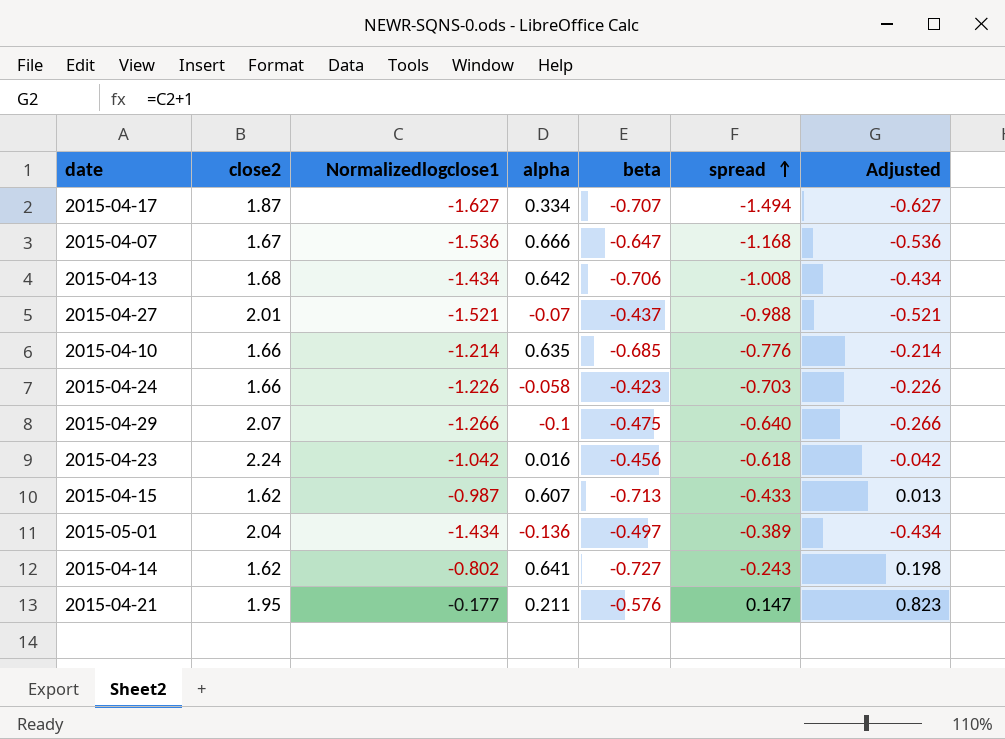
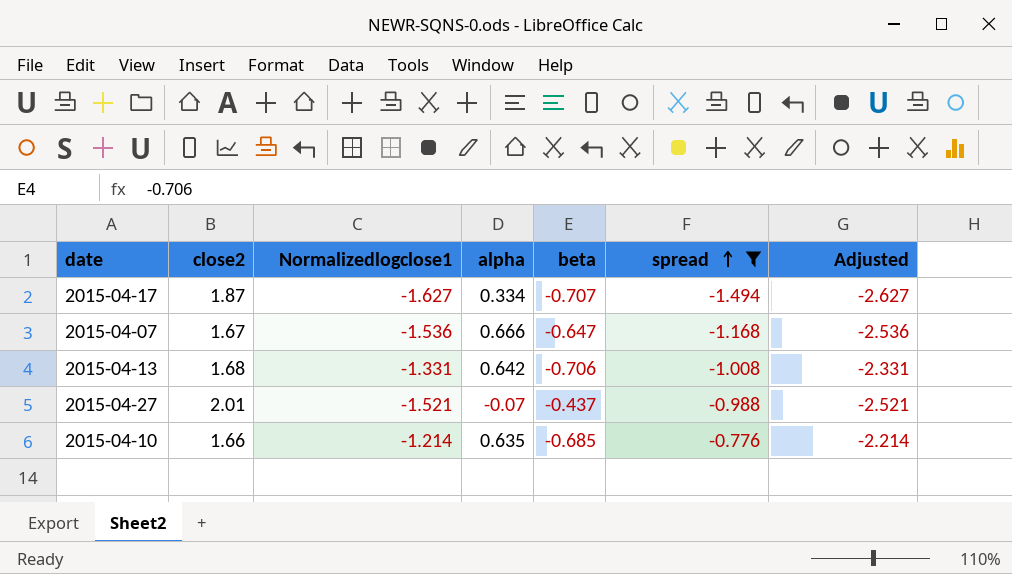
filter: none -> spread <= -0.776
column Adjusted | formula: [Normalizedlogclose1] + 1 -> [Normalizedlogclose1] - 1
2015-04-13 | Normalizedlogclose1: -1.434 -> -1.331

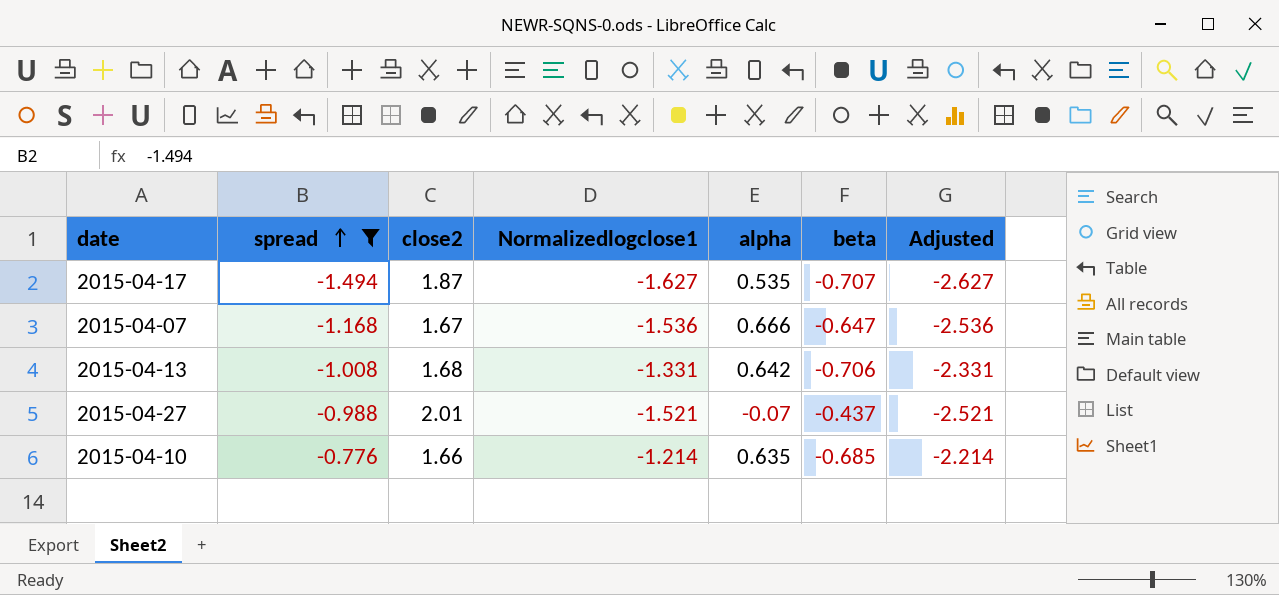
column spread | position: 6 -> 2
2015-04-17 | alpha: 0.334 -> 0.535

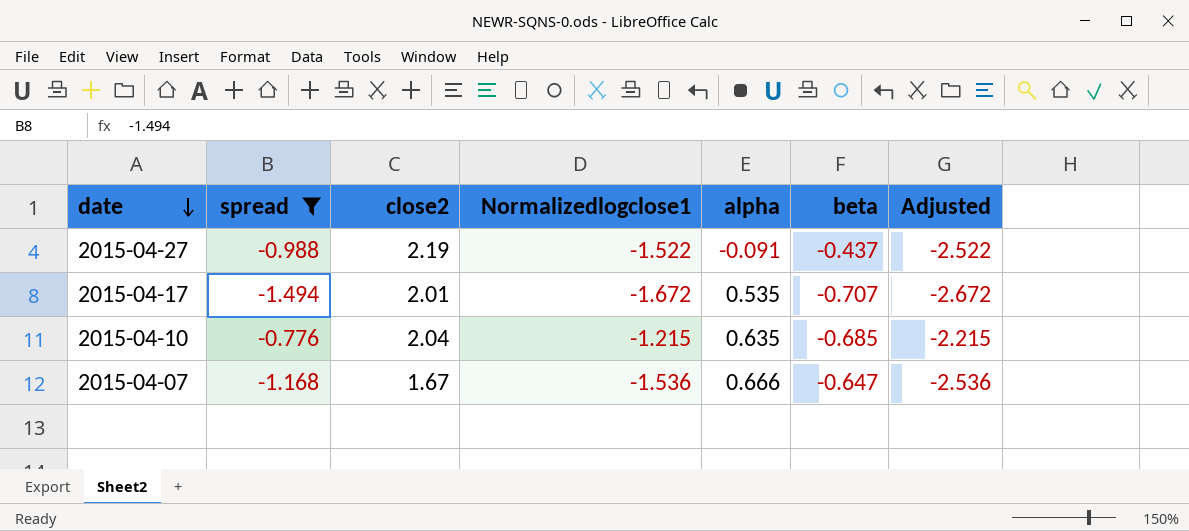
row order: spread ascending -> date descending
row 2015-04-13: -1.008 | 1.68 | -1.331 | 0.642 | -0.706 | -2.331 -> none
2015-04-27 | close2: 2.01 -> 2.19
2015-04-27 | Normalizedlogclose1: -1.521 -> -1.522
2015-04-27 | alpha: -0.07 -> -0.091
2015-04-27 | Adjusted: -2.521 -> -2.522
2015-04-17 | close2: 1.87 -> 2.01
2015-04-17 | Normalizedlogclose1: -1.627 -> -1.672
2015-04-17 | Adjusted: -2.627 -> -2.672
2015-04-10 | close2: 1.66 -> 2.04
2015-04-10 | Normalizedlogclose1: -1.214 -> -1.215
2015-04-10 | Adjusted: -2.214 -> -2.215

